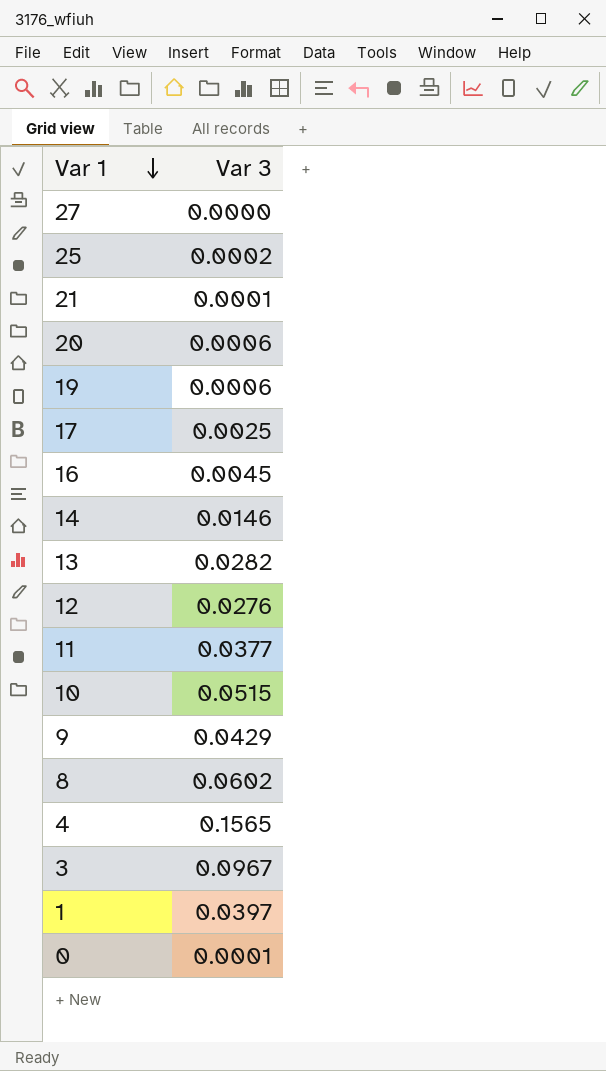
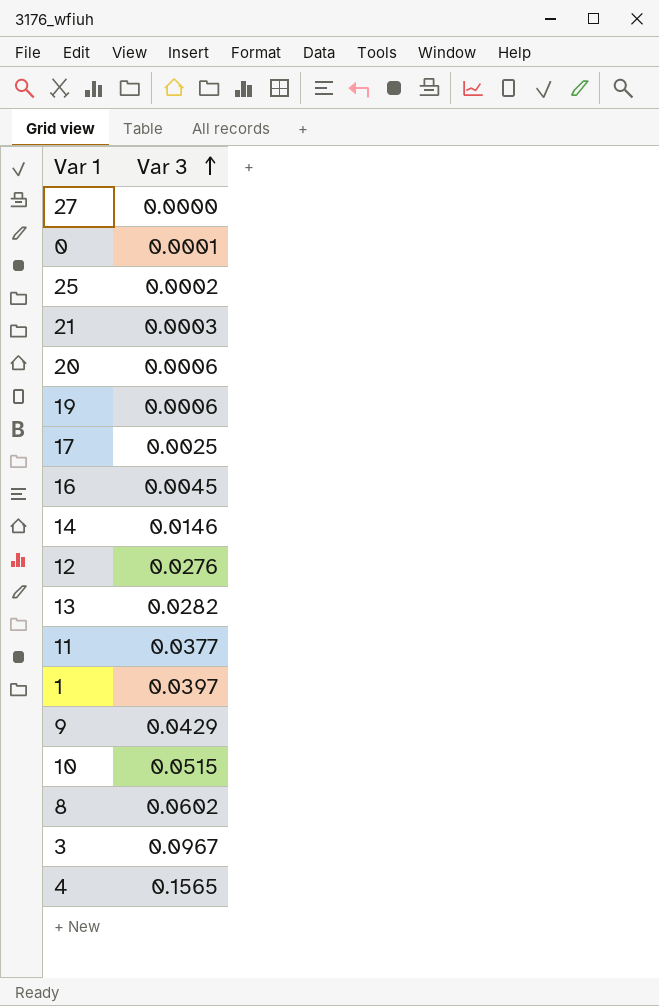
row order: Var 1 descending -> Var 3 ascending
21 | Var 3: 0.0001 -> 0.0003

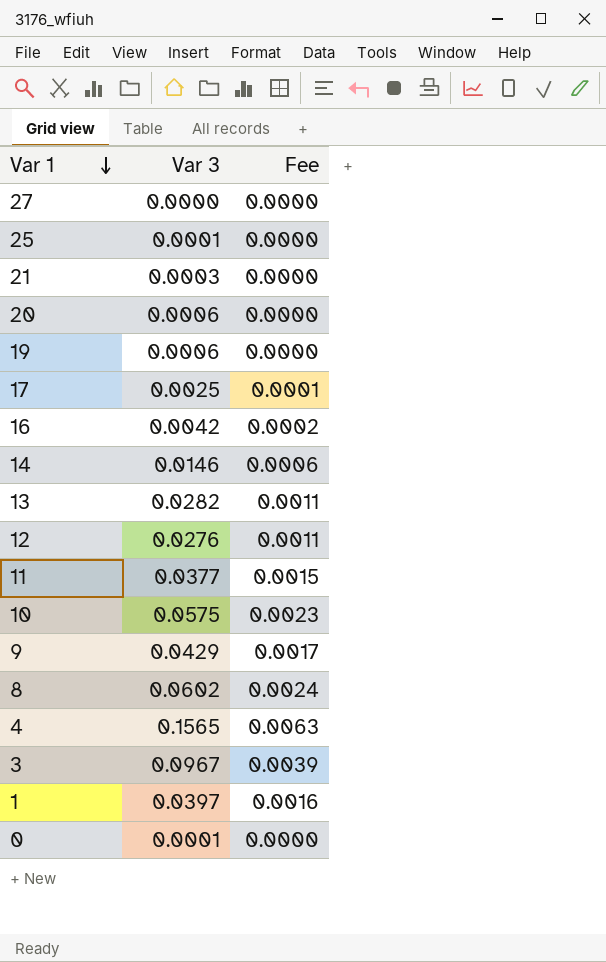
row order: Var 3 ascending -> Var 1 descending
column Fee | formula: none -> [Var 3] * 0.04
25 | Var 3: 0.0002 -> 0.0001
16 | Var 3: 0.0045 -> 0.0042
10 | Var 3: 0.0515 -> 0.0575

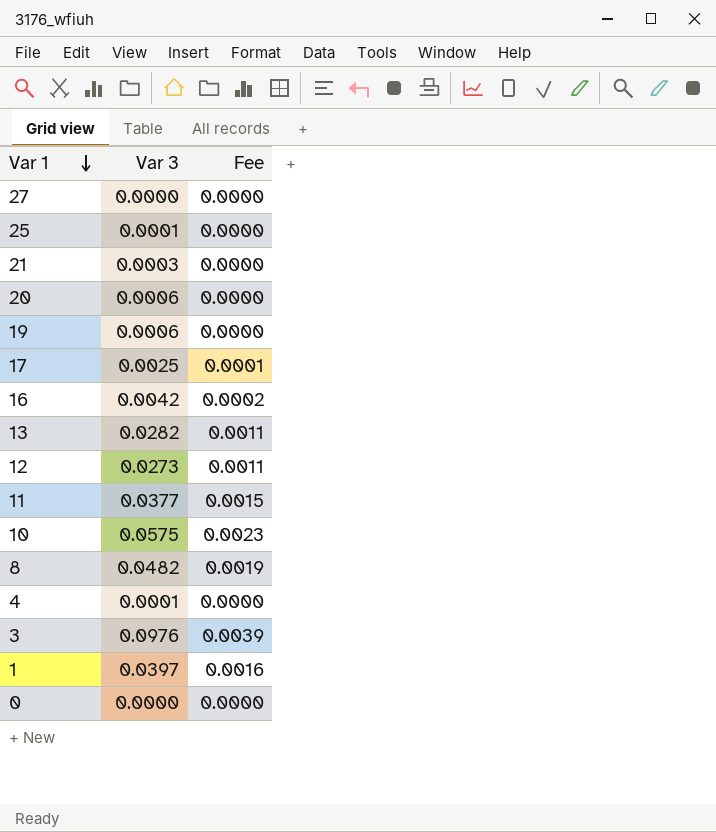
row 14: 0.0146 | 0.0006 -> none
row 9: 0.0429 | 0.0017 -> none
12 | Var 3: 0.0276 -> 0.0273
8 | Var 3: 0.0602 -> 0.0482
8 | Fee: 0.0024 -> 0.0019
4 | Var 3: 0.1565 -> 0.0001
4 | Fee: 0.0063 -> 0.0000
3 | Var 3: 0.0967 -> 0.0976
0 | Var 3: 0.0001 -> 0.0000

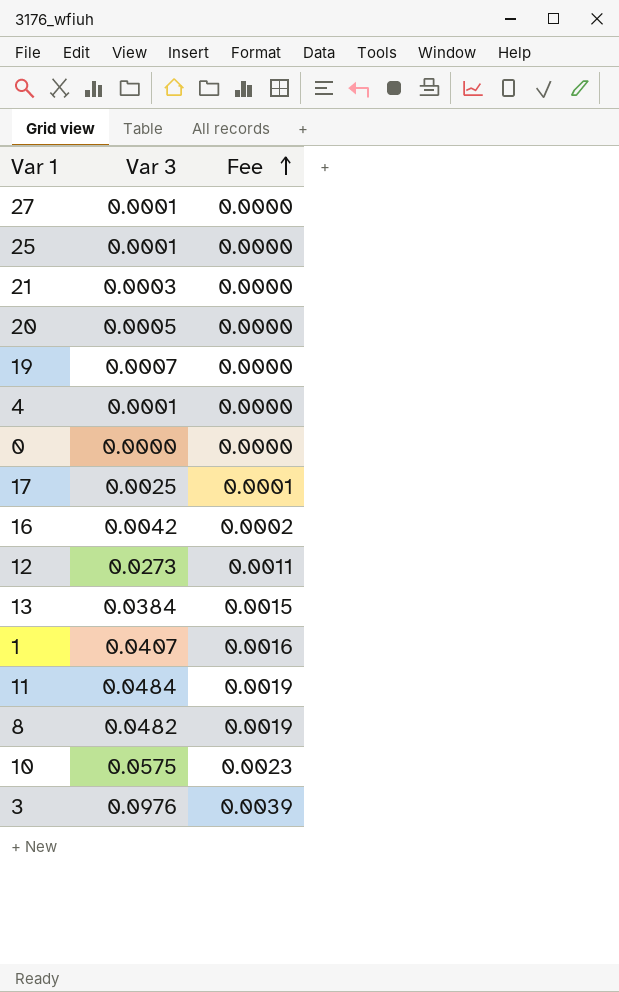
row order: Var 1 descending -> Fee ascending
27 | Var 3: 0.0000 -> 0.0001
20 | Var 3: 0.0006 -> 0.0005
19 | Var 3: 0.0006 -> 0.0007
13 | Var 3: 0.0282 -> 0.0384
13 | Fee: 0.0011 -> 0.0015
1 | Var 3: 0.0397 -> 0.0407
11 | Var 3: 0.0377 -> 0.0484
11 | Fee: 0.0015 -> 0.0019

